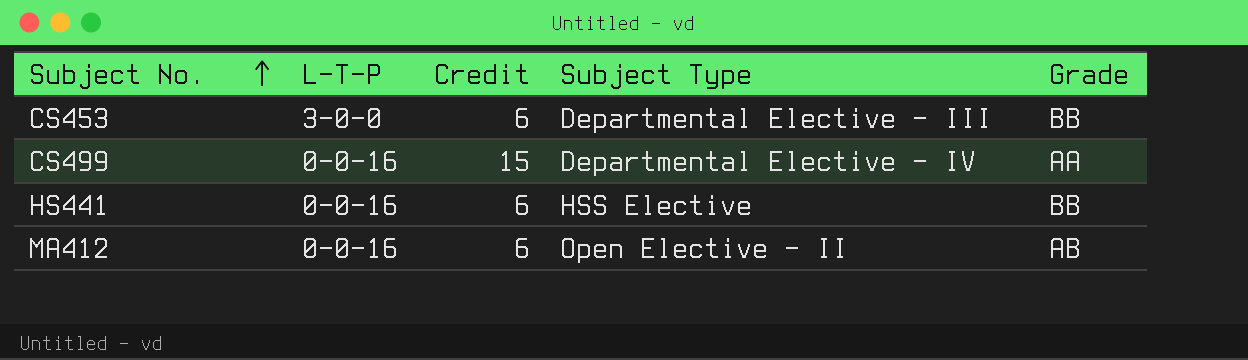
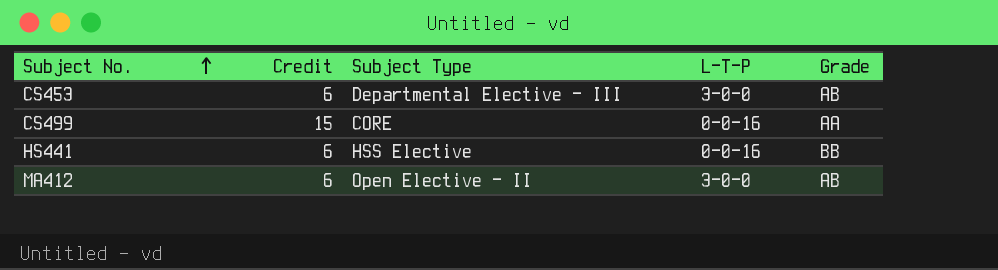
column L-T-P | position: 2 -> 4
CS453 | Grade: BB -> AB
CS499 | Subject Type: Departmental Elective - IV -> CORE
MA412 | L-T-P: 0-0-16 -> 3-0-0

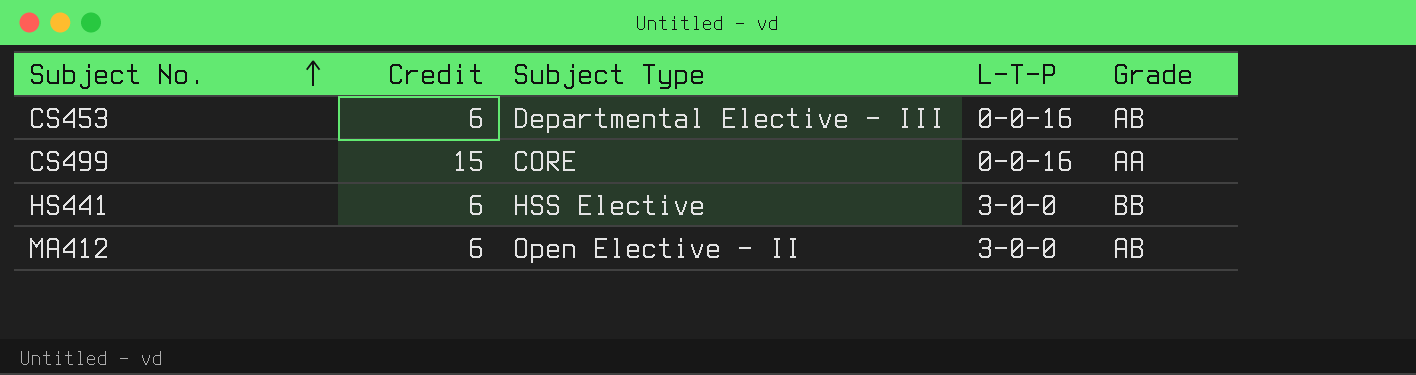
CS453 | L-T-P: 3-0-0 -> 0-0-16
HS441 | L-T-P: 0-0-16 -> 3-0-0

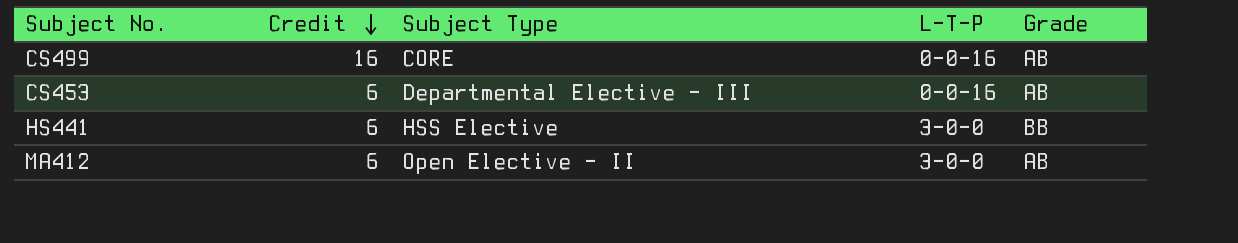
row order: Subject No. ascending -> Credit descending
CS499 | Credit: 15 -> 16
CS499 | Grade: AA -> AB

